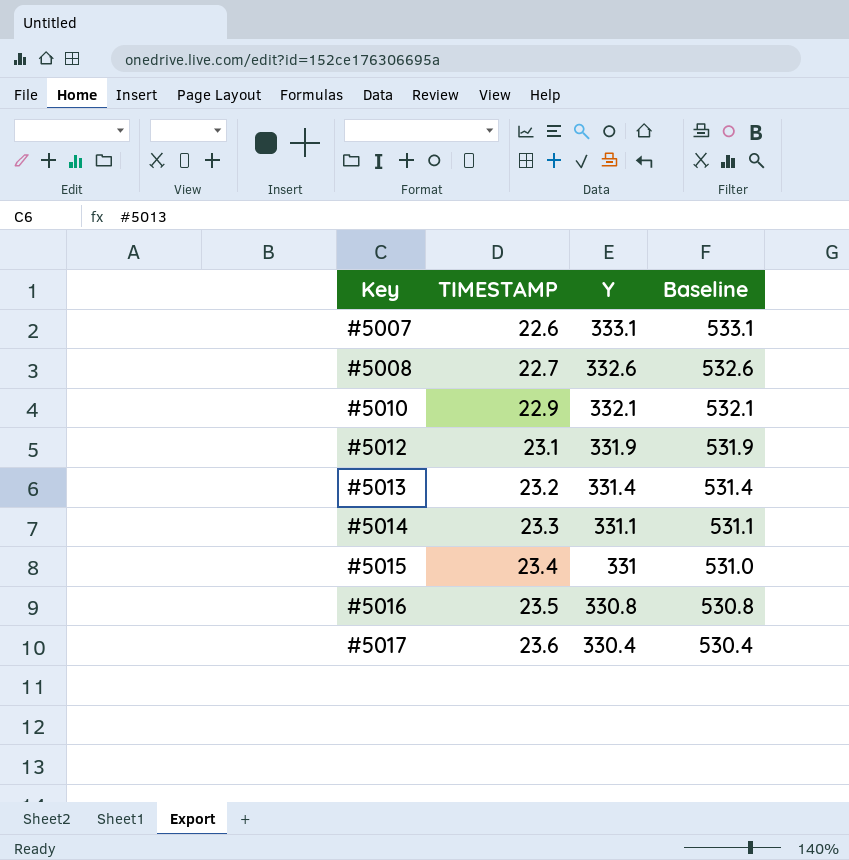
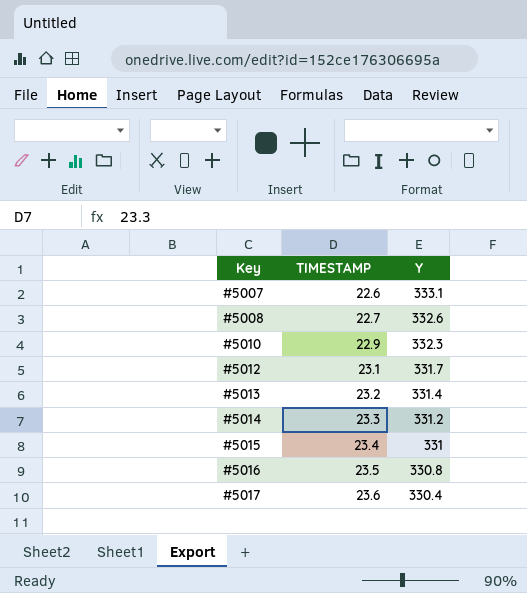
column Baseline | formula: [Y] + 200 -> none
#5010 | Y: 332.1 -> 332.3
#5012 | Y: 331.9 -> 331.7
#5014 | Y: 331.1 -> 331.2

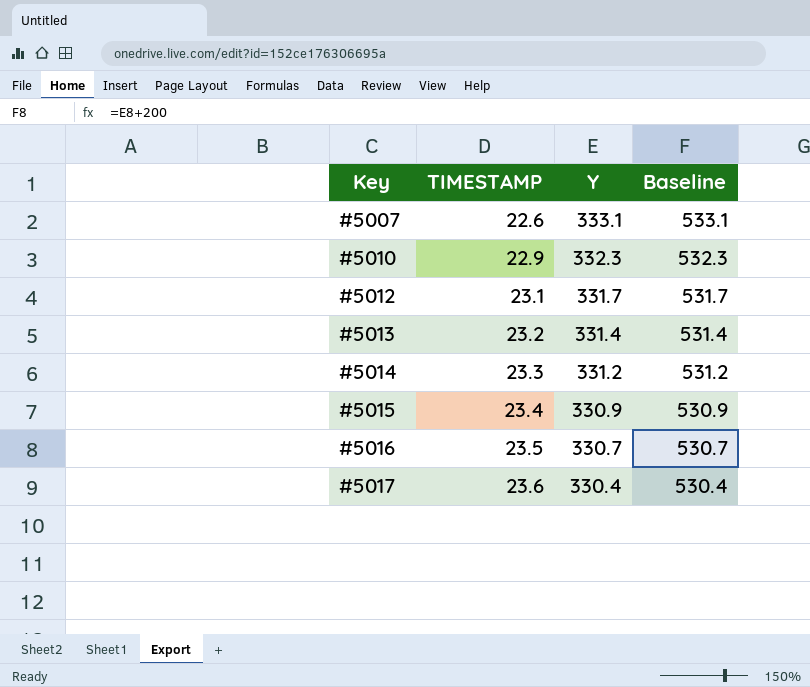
column Baseline | formula: none -> [Y] + 200
row #5008: 22.7 | 332.6 -> none
#5015 | Y: 331 -> 330.9
#5016 | Y: 330.8 -> 330.7

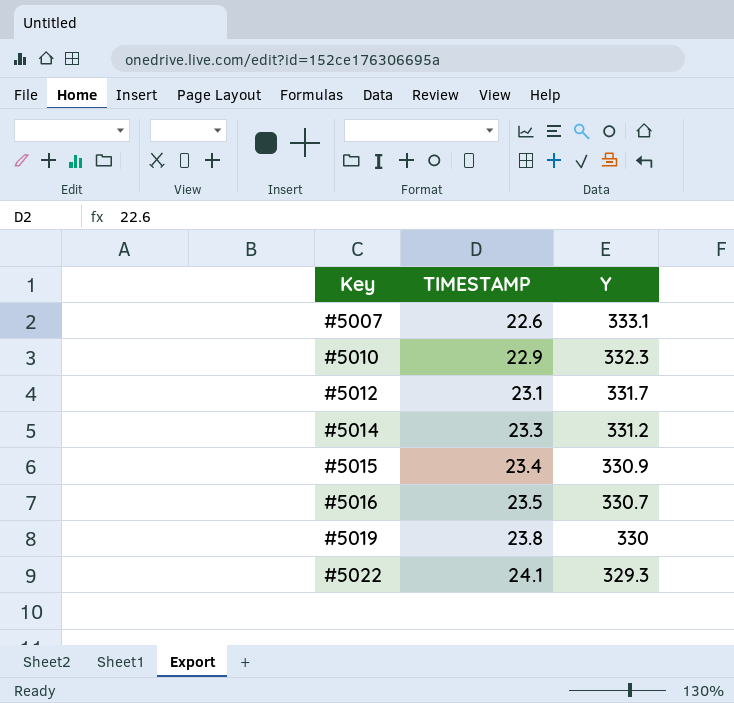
column Baseline | formula: [Y] + 200 -> none
row #5013: 23.2 | 331.4 | 531.4 -> none
row #5017: 23.6 | 330.4 | 530.4 -> none
row #5019: none -> 23.8 | 330
row #5022: none -> 24.1 | 329.3

